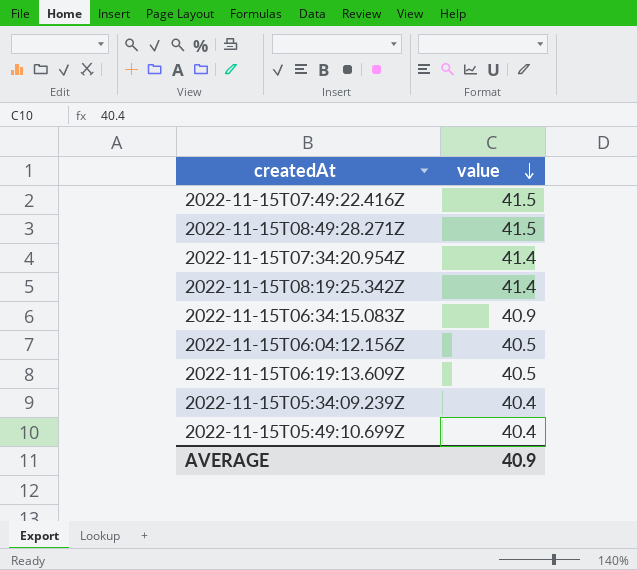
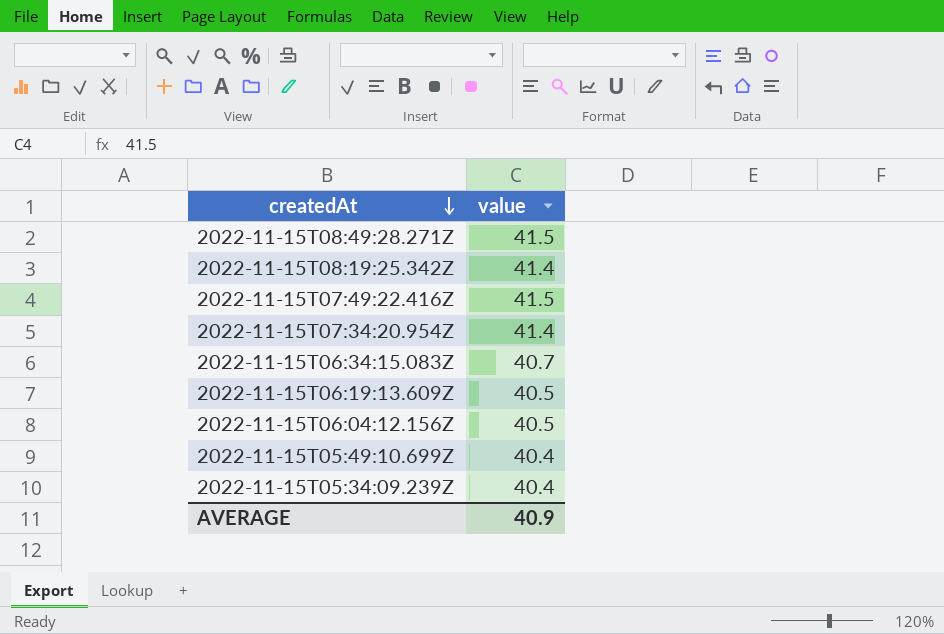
row order: value descending -> createdAt descending
2022-11-15T06:34:15.083Z | value: 40.9 -> 40.7

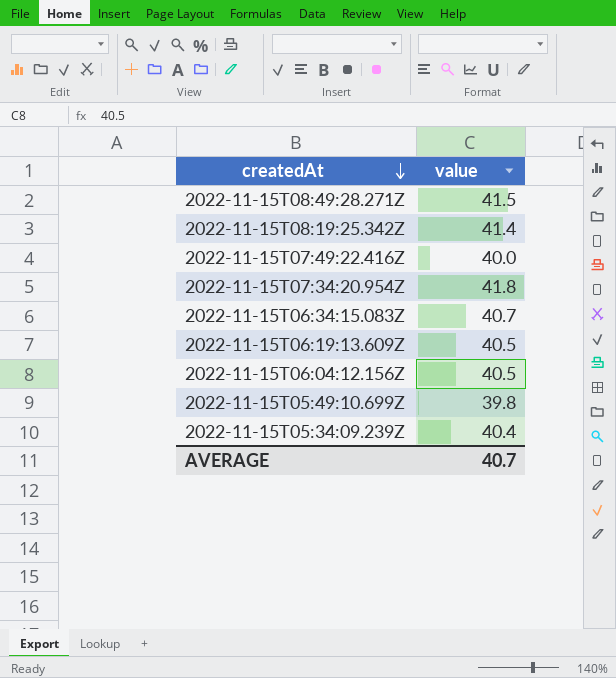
2022-11-15T07:49:22.416Z | value: 41.5 -> 40.0
2022-11-15T07:34:20.954Z | value: 41.4 -> 41.8
2022-11-15T05:49:10.699Z | value: 40.4 -> 39.8
AVERAGE | value: 40.9 -> 40.7

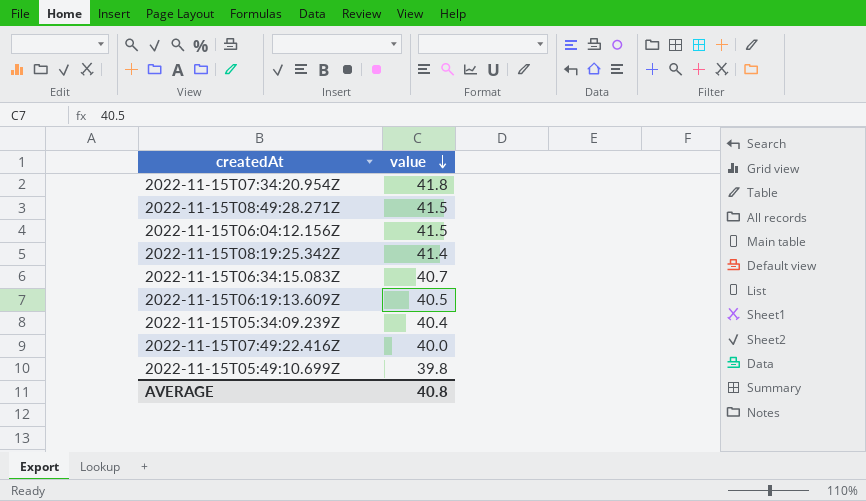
row order: createdAt descending -> value descending
2022-11-15T06:04:12.156Z | value: 40.5 -> 41.5
AVERAGE | value: 40.7 -> 40.8

